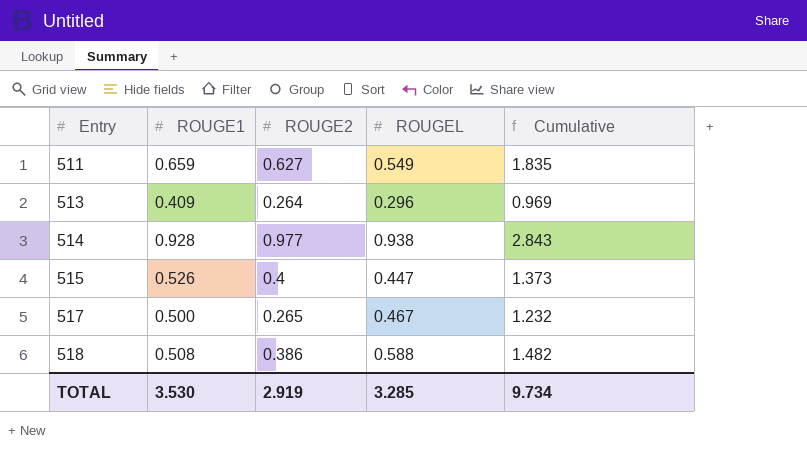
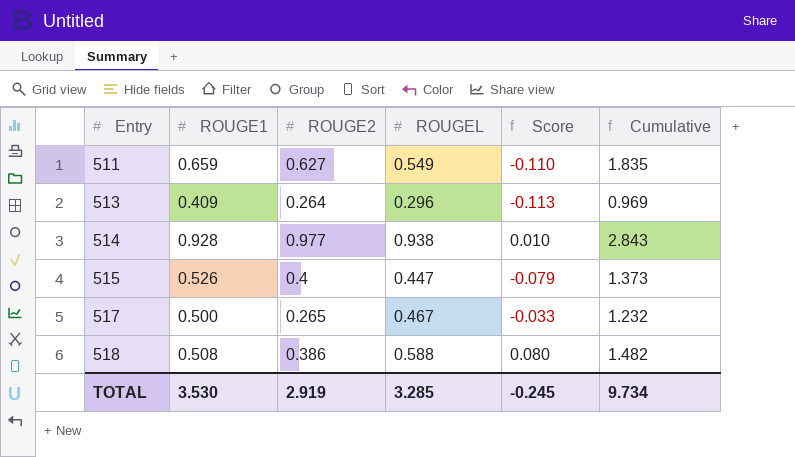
column Score | formula: none -> [ROUGEL] - [ROUGE1]

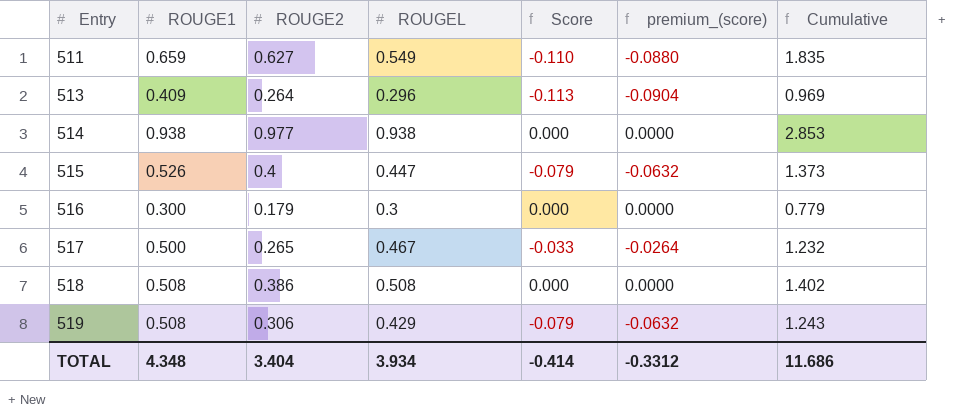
column premium_(score) | formula: none -> [Score] * 0.8
514 | ROUGE1: 0.928 -> 0.938
514 | Score: 0.010 -> 0.000
514 | Cumulative: 2.843 -> 2.853
row 516: none -> 0.300 | 0.179 | 0.3 | 0.000 | 0.0000 | 0.779
518 | ROUGEL: 0.588 -> 0.508
518 | Score: 0.080 -> 0.000
518 | Cumulative: 1.482 -> 1.402
row 519: none -> 0.508 | 0.306 | 0.429 | -0.079 | -0.0632 | 1.243
TOTAL | ROUGE1: 3.530 -> 4.348
TOTAL | ROUGE2: 2.919 -> 3.404
TOTAL | ROUGEL: 3.285 -> 3.934
TOTAL | Score: -0.245 -> -0.414
TOTAL | Cumulative: 9.734 -> 11.686

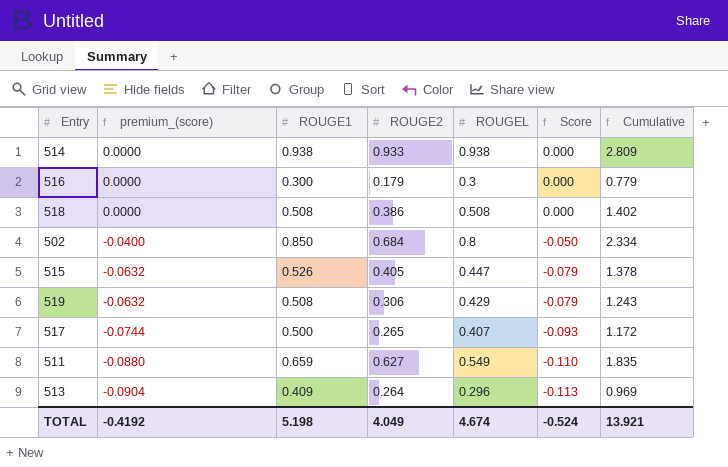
row order: Entry ascending -> premium_(score) descending
column premium_(score) | position: 6 -> 2
514 | ROUGE2: 0.977 -> 0.933
514 | Cumulative: 2.853 -> 2.809
row 502: none -> -0.0400 | 0.850 | 0.684 | 0.8 | -0.050 | 2.334
515 | ROUGE2: 0.4 -> 0.405
515 | Cumulative: 1.373 -> 1.378
517 | premium_(score): -0.0264 -> -0.0744
517 | ROUGEL: 0.467 -> 0.407
517 | Score: -0.033 -> -0.093
517 | Cumulative: 1.232 -> 1.172
TOTAL | premium_(score): -0.3312 -> -0.4192
TOTAL | ROUGE1: 4.348 -> 5.198
TOTAL | ROUGE2: 3.404 -> 4.049
TOTAL | ROUGEL: 3.934 -> 4.674
TOTAL | Score: -0.414 -> -0.524
TOTAL | Cumulative: 11.686 -> 13.921

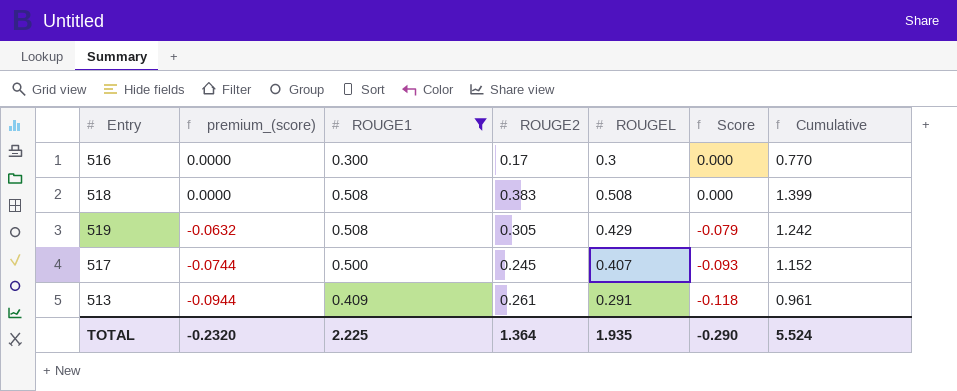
filter: none -> ROUGE1 <= 0.508
516 | ROUGE2: 0.179 -> 0.17
516 | Cumulative: 0.779 -> 0.770
518 | ROUGE2: 0.386 -> 0.383
518 | Cumulative: 1.402 -> 1.399
519 | ROUGE2: 0.306 -> 0.305
519 | Cumulative: 1.243 -> 1.242
517 | ROUGE2: 0.265 -> 0.245
517 | Cumulative: 1.172 -> 1.152
513 | premium_(score): -0.0904 -> -0.0944
513 | ROUGE2: 0.264 -> 0.261
513 | ROUGEL: 0.296 -> 0.291
513 | Score: -0.113 -> -0.118
513 | Cumulative: 0.969 -> 0.961
TOTAL | premium_(score): -0.4192 -> -0.2320
TOTAL | ROUGE1: 5.198 -> 2.225
TOTAL | ROUGE2: 4.049 -> 1.364
TOTAL | ROUGEL: 4.674 -> 1.935
TOTAL | Score: -0.524 -> -0.290
TOTAL | Cumulative: 13.921 -> 5.524

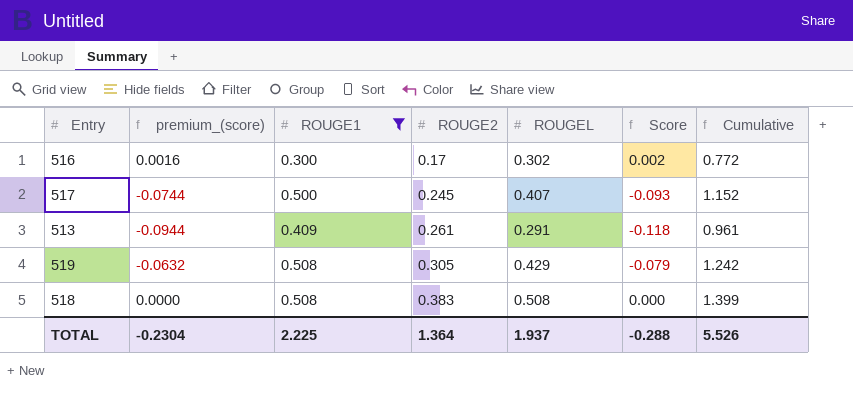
row order: premium_(score) descending -> ROUGE2 ascending
516 | premium_(score): 0.0000 -> 0.0016
516 | ROUGEL: 0.3 -> 0.302
516 | Score: 0.000 -> 0.002
516 | Cumulative: 0.770 -> 0.772
TOTAL | premium_(score): -0.2320 -> -0.2304
TOTAL | ROUGEL: 1.935 -> 1.937
TOTAL | Score: -0.290 -> -0.288
TOTAL | Cumulative: 5.524 -> 5.526

